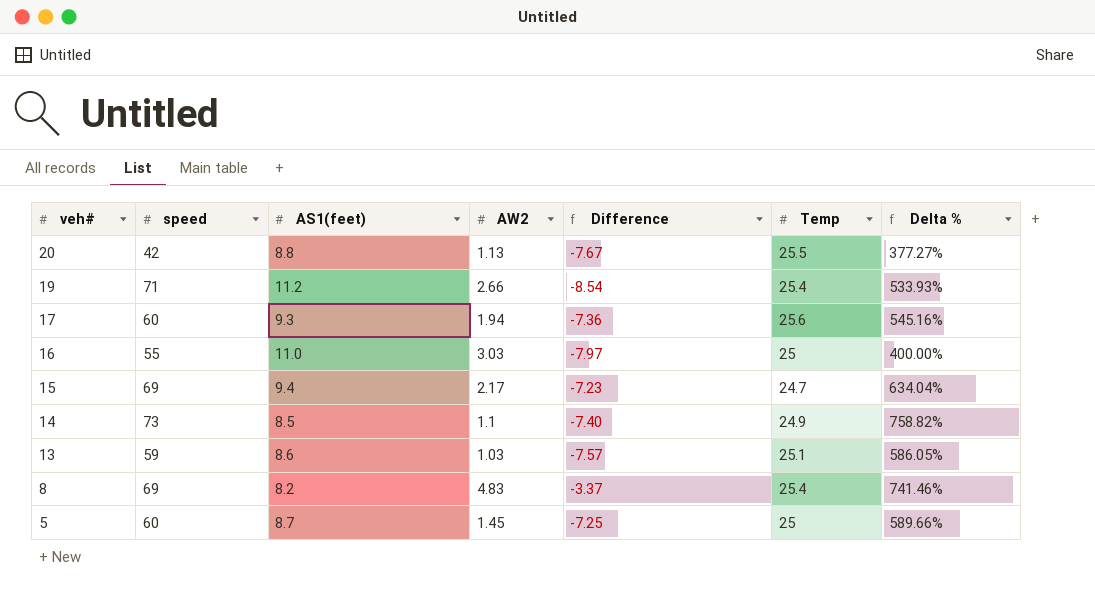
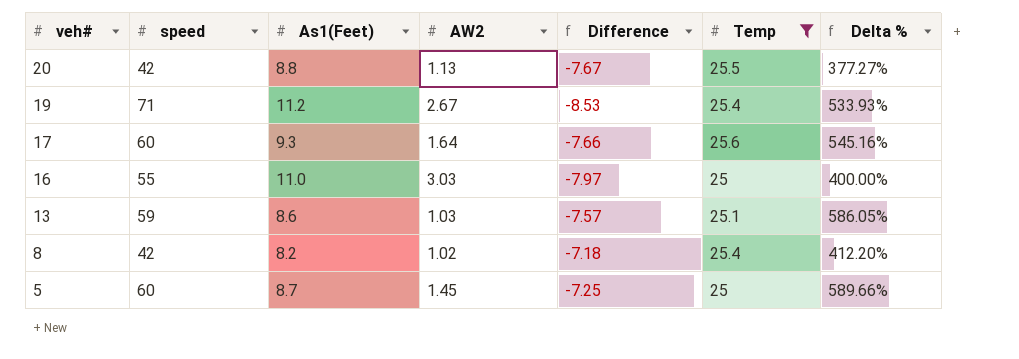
filter: none -> Temp >= 25
column name: AS1(feet) -> As1(Feet)
19 | AW2: 2.66 -> 2.67
19 | Difference: -8.54 -> -8.53
17 | AW2: 1.94 -> 1.64
17 | Difference: -7.36 -> -7.66
8 | speed: 69 -> 42
8 | AW2: 4.83 -> 1.02
8 | Difference: -3.37 -> -7.18
8 | Delta %: 741.46% -> 412.20%

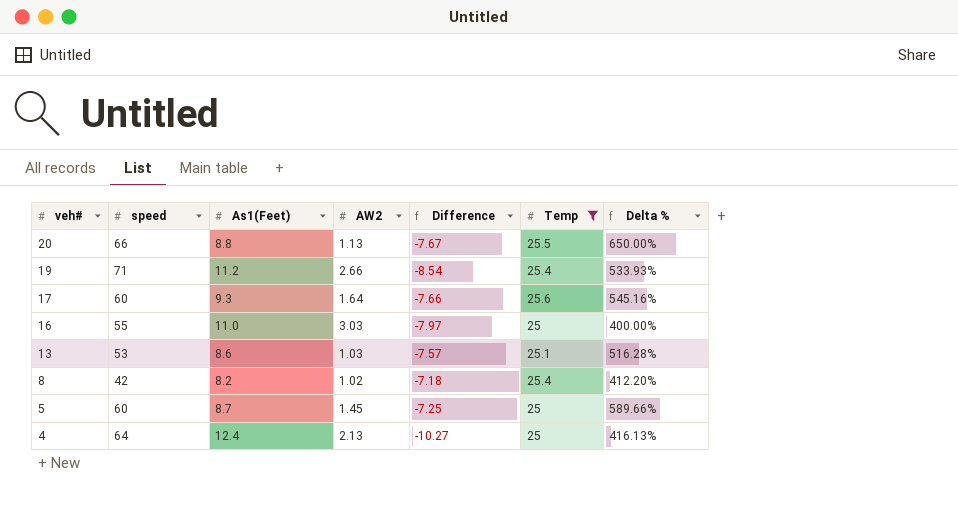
20 | speed: 42 -> 66
20 | Delta %: 377.27% -> 650.00%
19 | AW2: 2.67 -> 2.66
19 | Difference: -8.53 -> -8.54
13 | speed: 59 -> 53
13 | Delta %: 586.05% -> 516.28%
row 4: none -> 64 | 12.4 | 2.13 | -10.27 | 25 | 416.13%

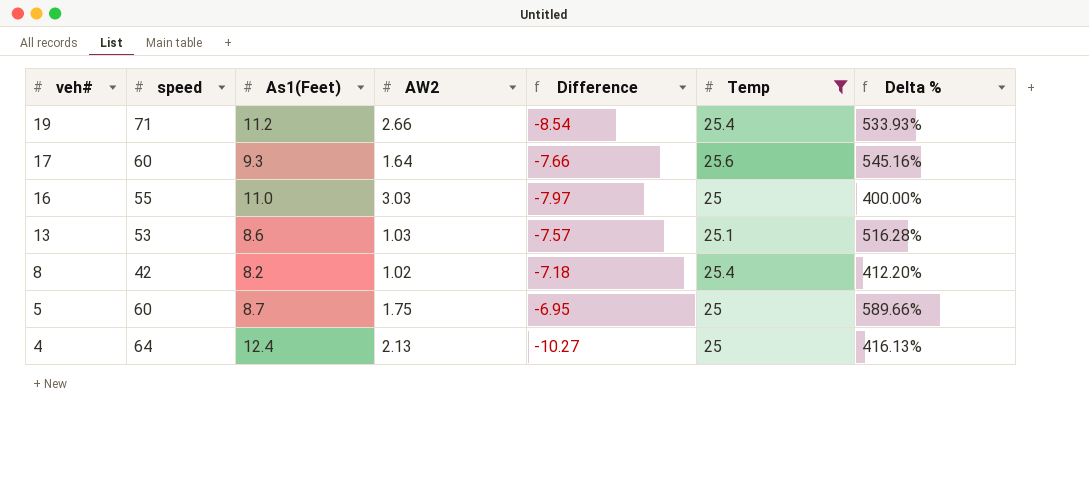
row 20: 66 | 8.8 | 1.13 | -7.67 | 25.5 | 650.00% -> none
5 | AW2: 1.45 -> 1.75
5 | Difference: -7.25 -> -6.95

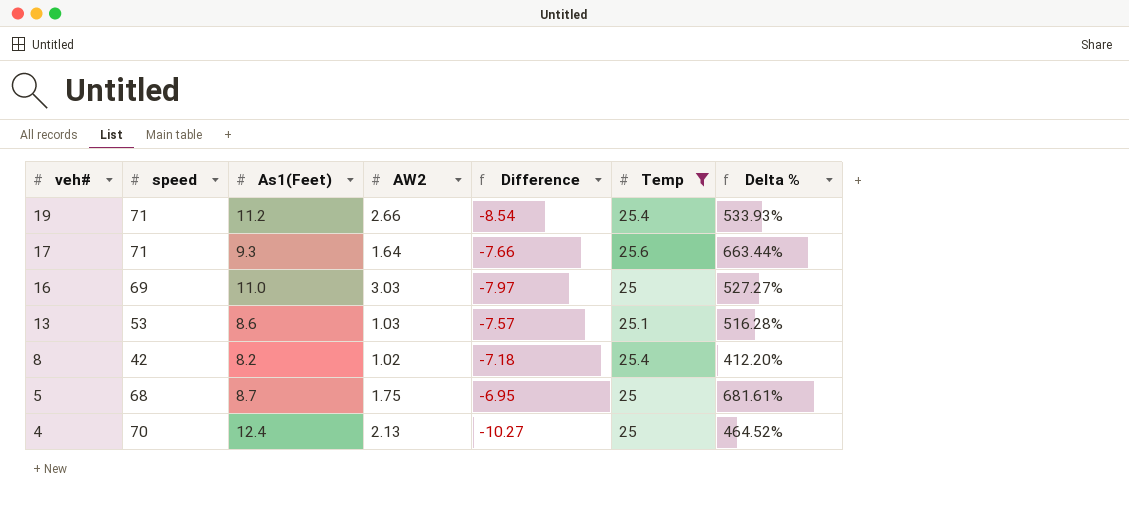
17 | speed: 60 -> 71
17 | Delta %: 545.16% -> 663.44%
16 | speed: 55 -> 69
16 | Delta %: 400.00% -> 527.27%
5 | speed: 60 -> 68
5 | Delta %: 589.66% -> 681.61%
4 | speed: 64 -> 70
4 | Delta %: 416.13% -> 464.52%

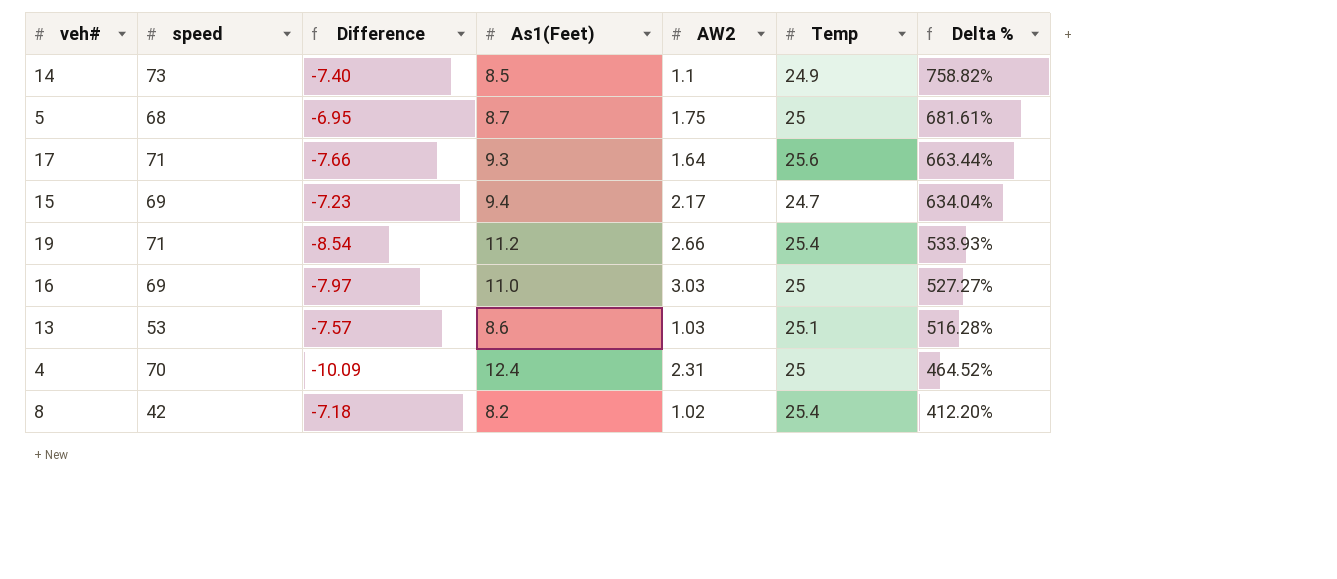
filter: Temp >= 25 -> none
row order: veh# descending -> Delta % descending
column Difference | position: 5 -> 3
4 | Difference: -10.27 -> -10.09
4 | AW2: 2.13 -> 2.31

